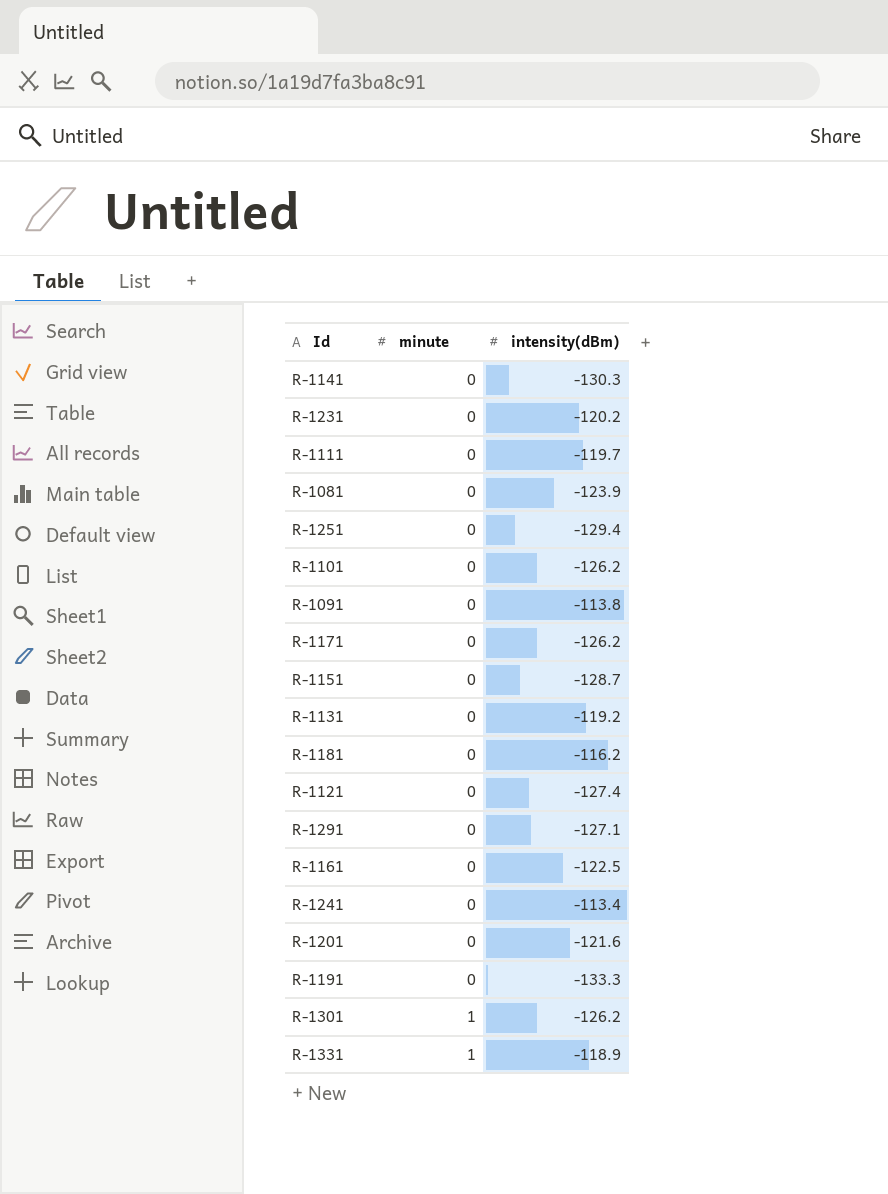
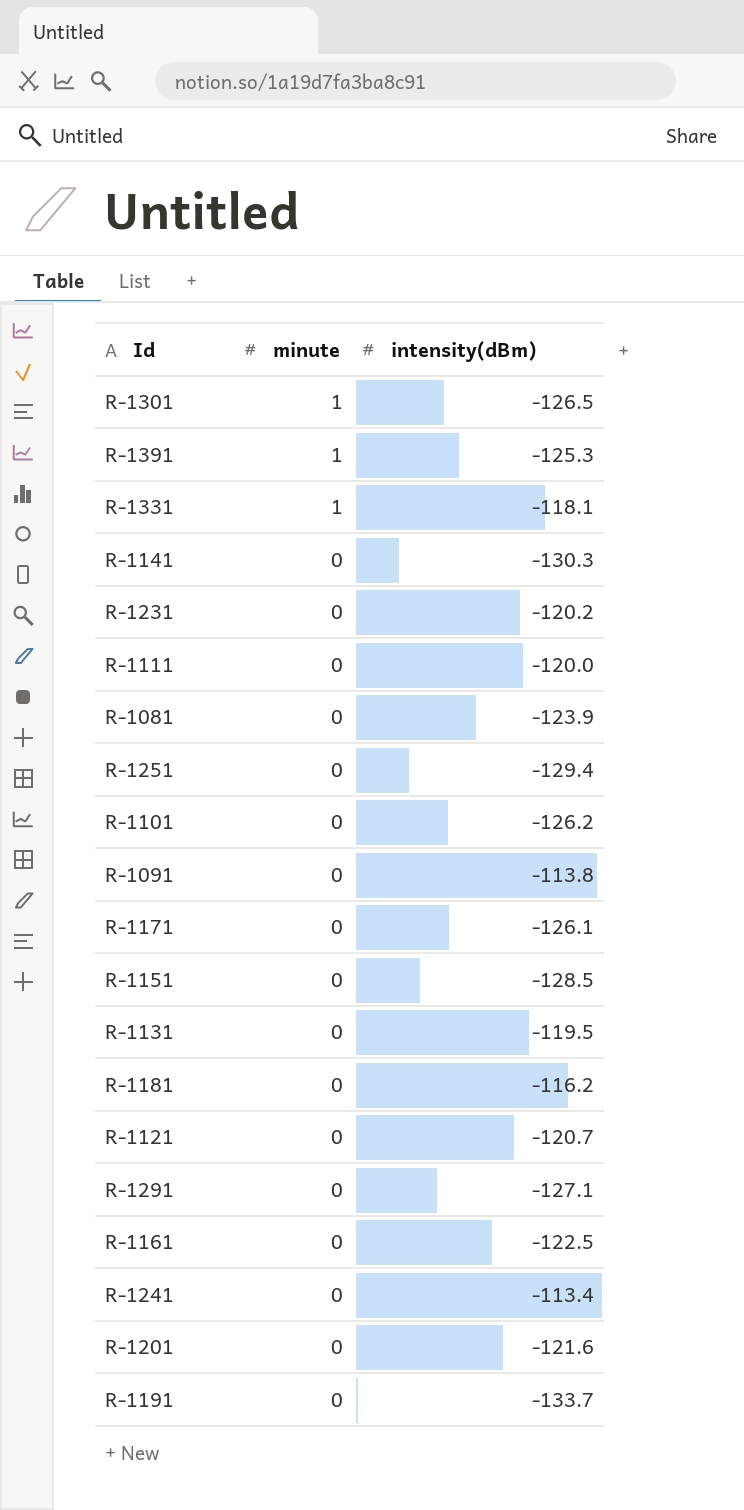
row order: minute ascending -> minute descending
R-1301 | intensity(dBm): -126.2 -> -126.5
row R-1391: none -> 1 | -125.3
R-1331 | intensity(dBm): -118.9 -> -118.1
R-1111 | intensity(dBm): -119.7 -> -120.0
R-1171 | intensity(dBm): -126.2 -> -126.1
R-1151 | intensity(dBm): -128.7 -> -128.5
R-1131 | intensity(dBm): -119.2 -> -119.5
R-1121 | intensity(dBm): -127.4 -> -120.7
R-1191 | intensity(dBm): -133.3 -> -133.7

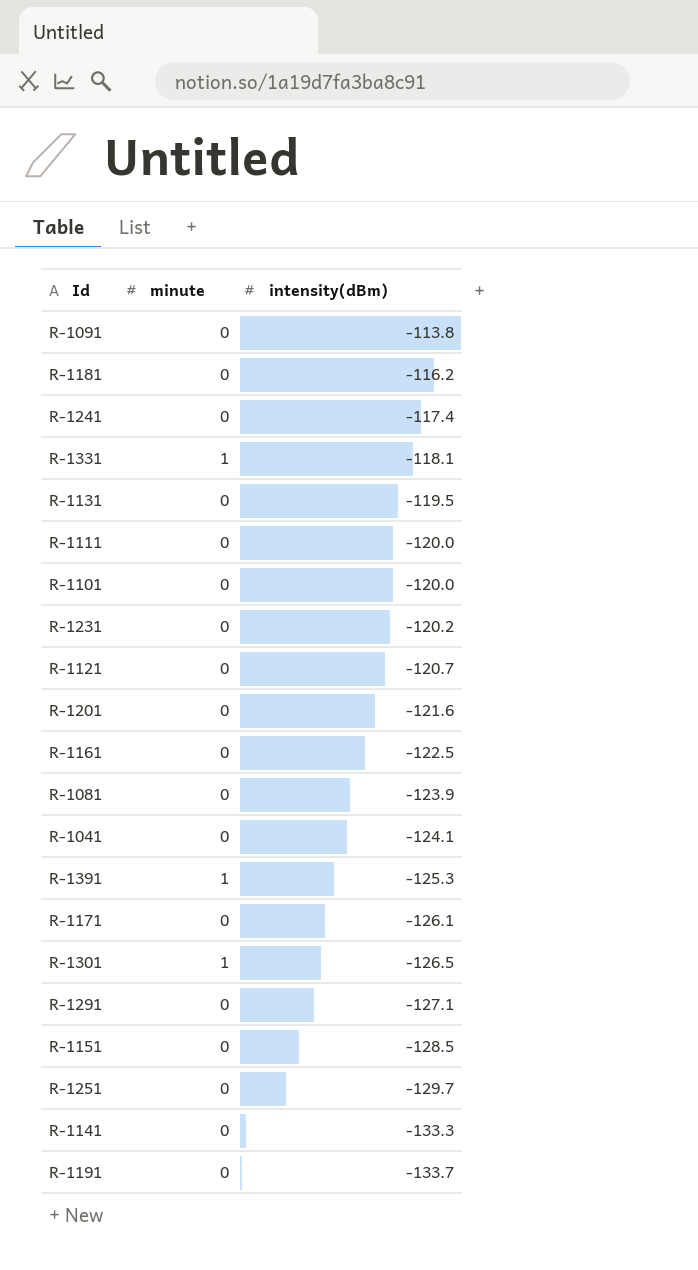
row order: minute descending -> intensity(dBm) descending
R-1241 | intensity(dBm): -113.4 -> -117.4
R-1101 | intensity(dBm): -126.2 -> -120.0
row R-1041: none -> 0 | -124.1
R-1251 | intensity(dBm): -129.4 -> -129.7
R-1141 | intensity(dBm): -130.3 -> -133.3

